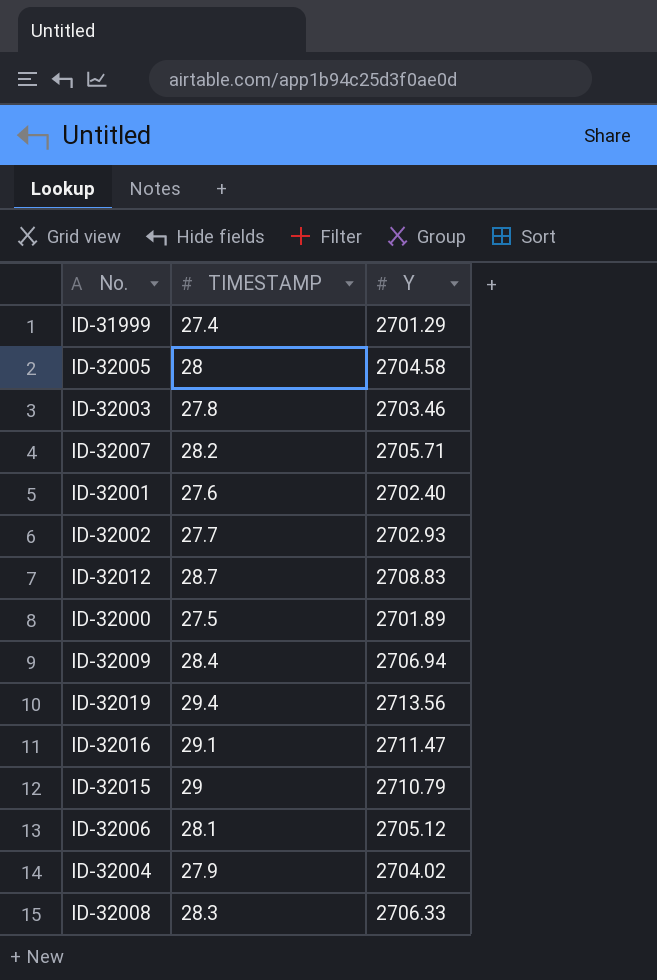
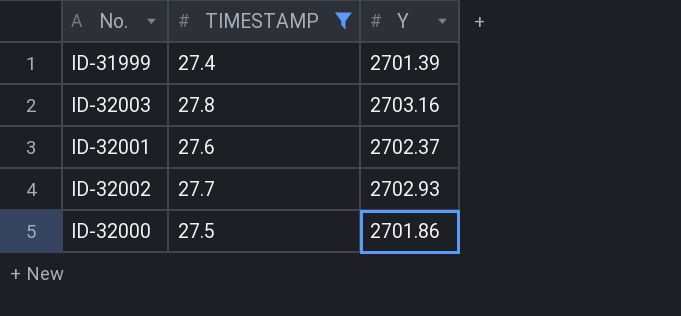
filter: none -> TIMESTAMP <= 27.8
ID-31999 | Y: 2701.29 -> 2701.39
ID-32003 | Y: 2703.46 -> 2703.16
ID-32001 | Y: 2702.40 -> 2702.37
ID-32000 | Y: 2701.89 -> 2701.86

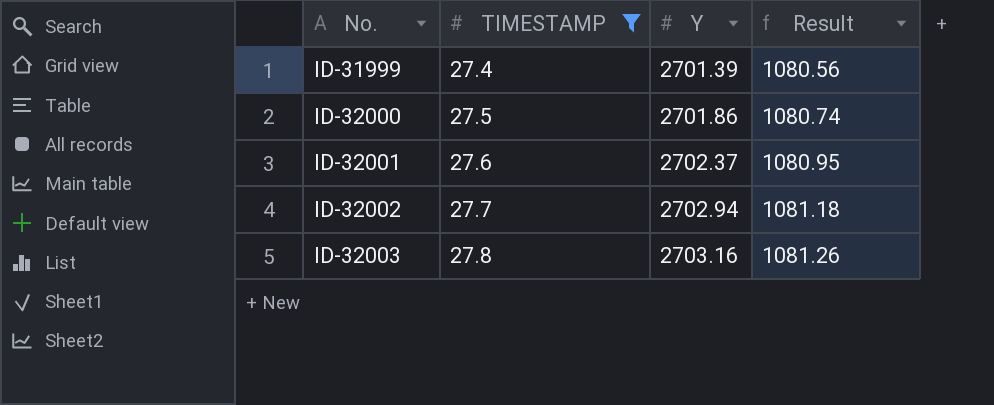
row order: none -> No. ascending
column Result | formula: none -> [Y] * 0.4
ID-32002 | Y: 2702.93 -> 2702.94

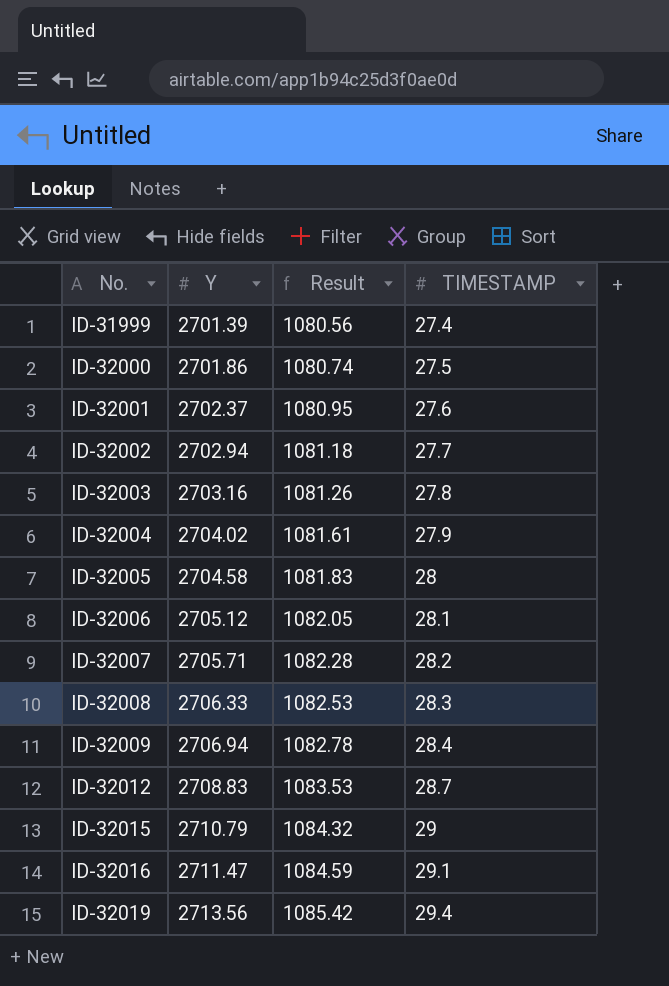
filter: TIMESTAMP <= 27.8 -> none
column TIMESTAMP | position: 2 -> 4

